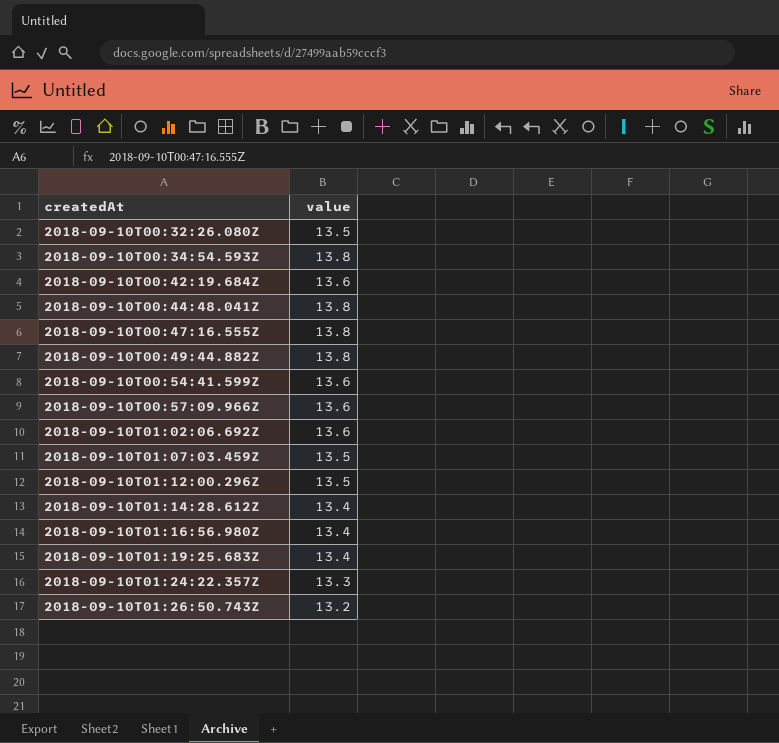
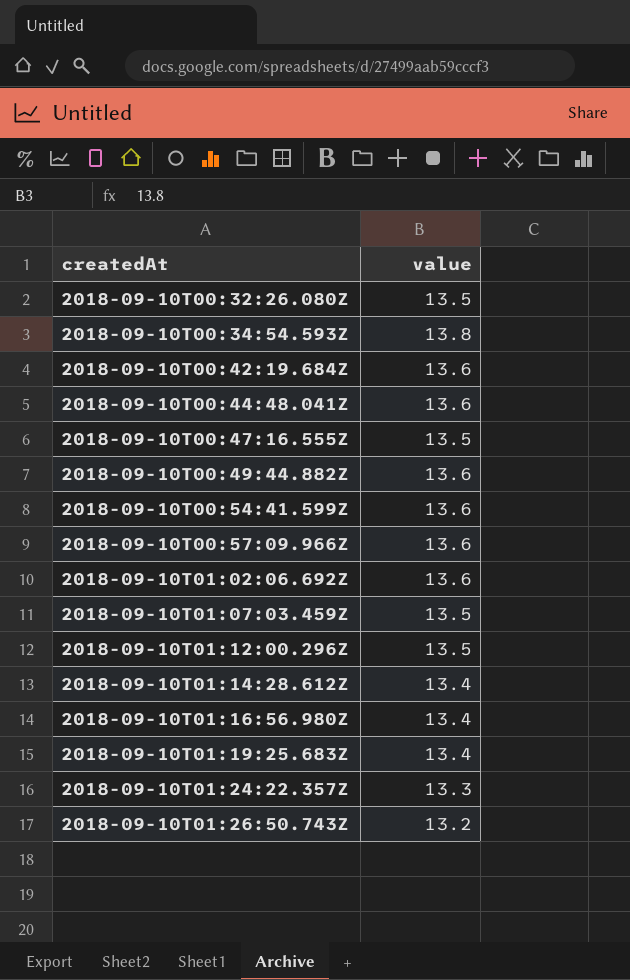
2018-09-10T00:44:48.041Z | value: 13.8 -> 13.6
2018-09-10T00:47:16.555Z | value: 13.8 -> 13.5
2018-09-10T00:49:44.882Z | value: 13.8 -> 13.6

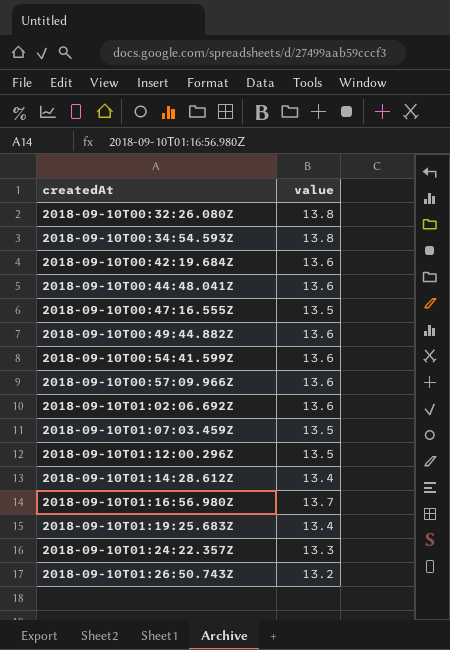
2018-09-10T00:32:26.080Z | value: 13.5 -> 13.8
2018-09-10T01:16:56.980Z | value: 13.4 -> 13.7

